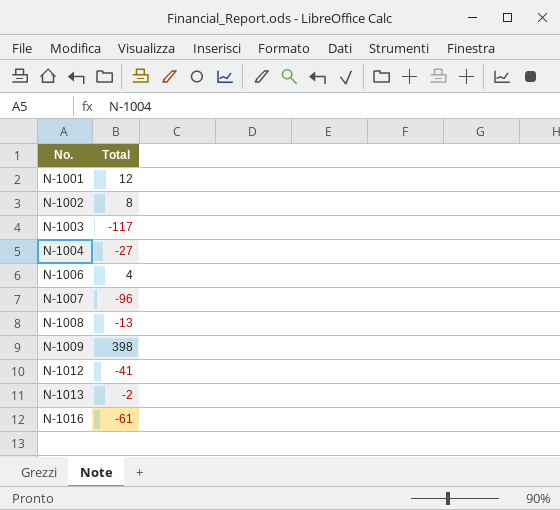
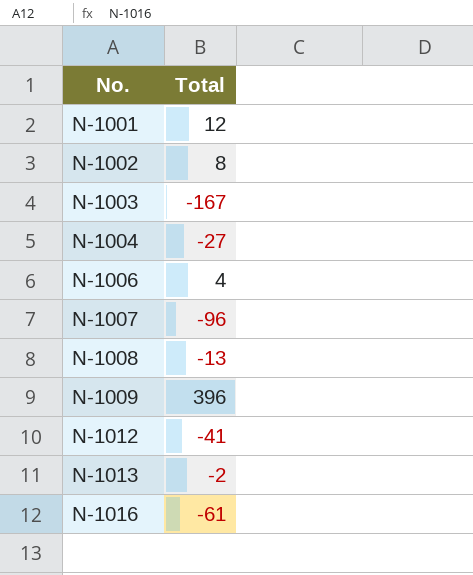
N-1003 | Total: -117 -> -167
N-1009 | Total: 398 -> 396

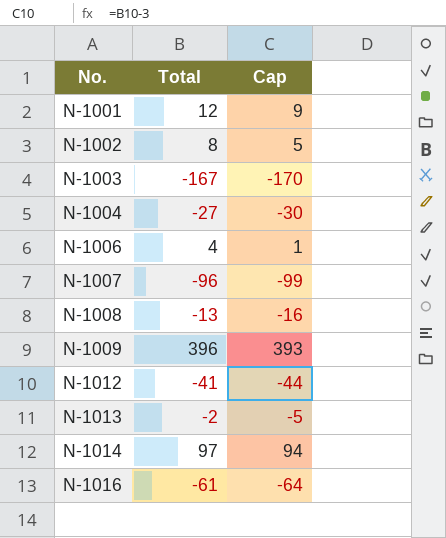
column Cap | formula: none -> [Total] - 3
row N-1014: none -> 97 | 94

